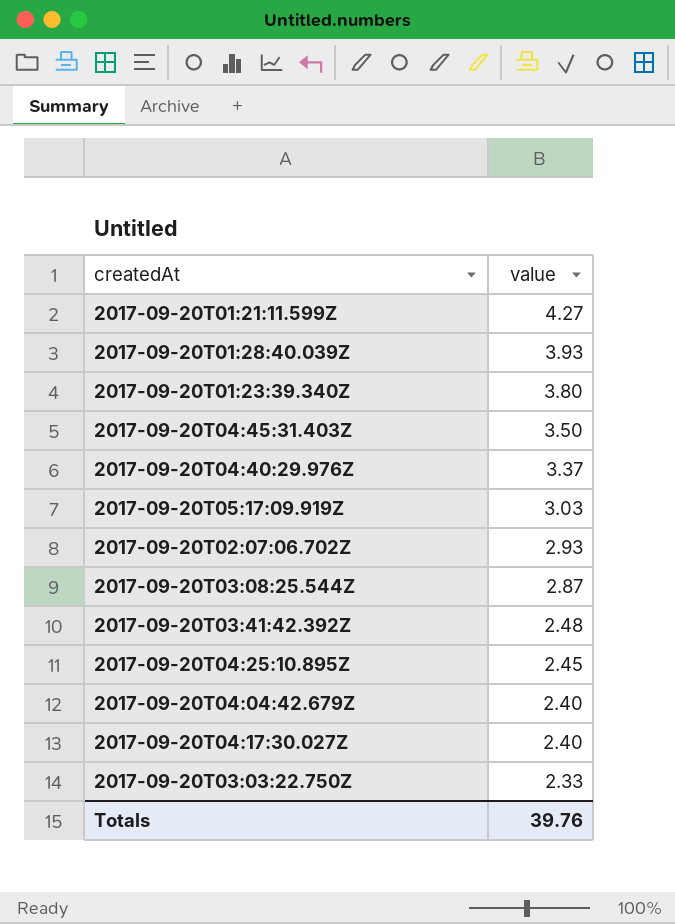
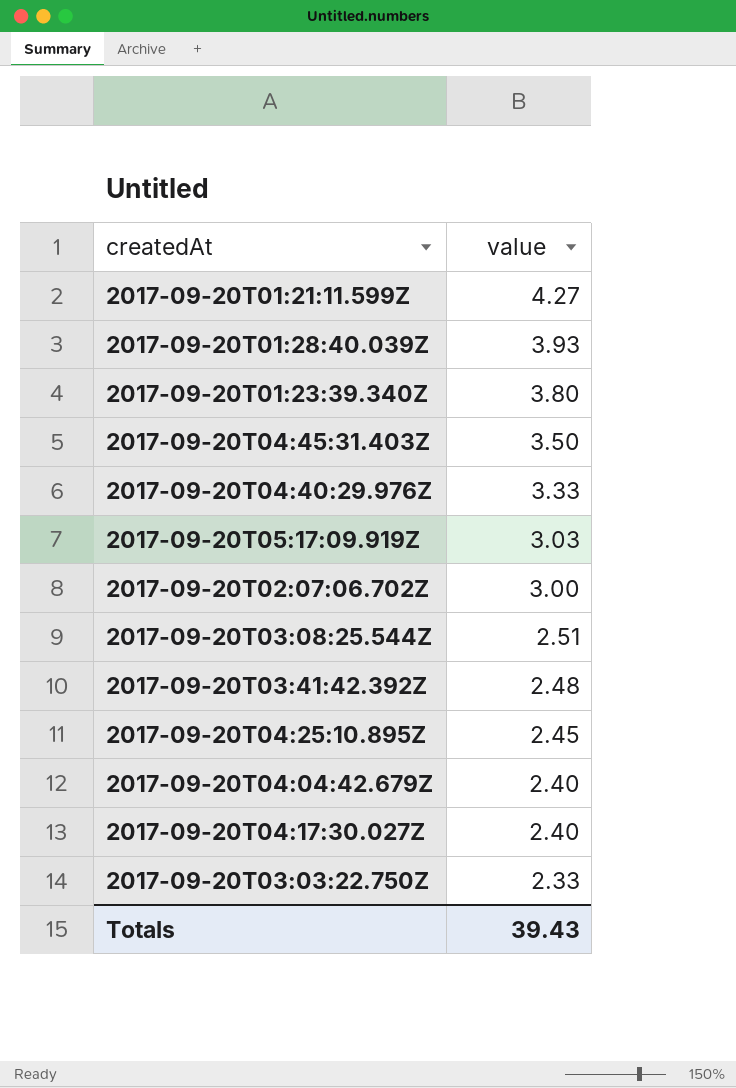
2017-09-20T04:40:29.976Z | value: 3.37 -> 3.33
2017-09-20T02:07:06.702Z | value: 2.93 -> 3.00
2017-09-20T03:08:25.544Z | value: 2.87 -> 2.51
Totals | value: 39.76 -> 39.43

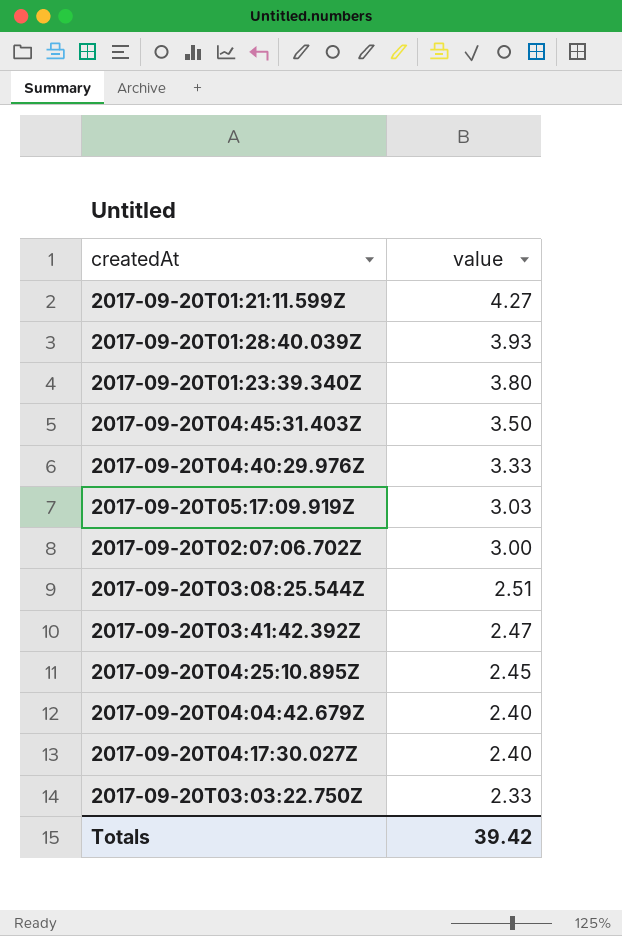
2017-09-20T03:41:42.392Z | value: 2.48 -> 2.47
Totals | value: 39.43 -> 39.42

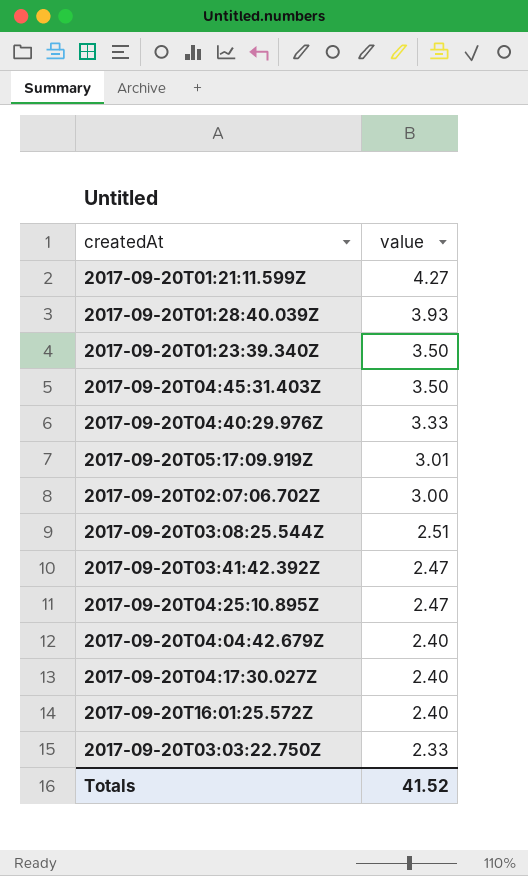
2017-09-20T01:23:39.340Z | value: 3.80 -> 3.50
2017-09-20T05:17:09.919Z | value: 3.03 -> 3.01
2017-09-20T04:25:10.895Z | value: 2.45 -> 2.47
row 2017-09-20T16:01:25.572Z: none -> 2.40
Totals | value: 39.42 -> 41.52

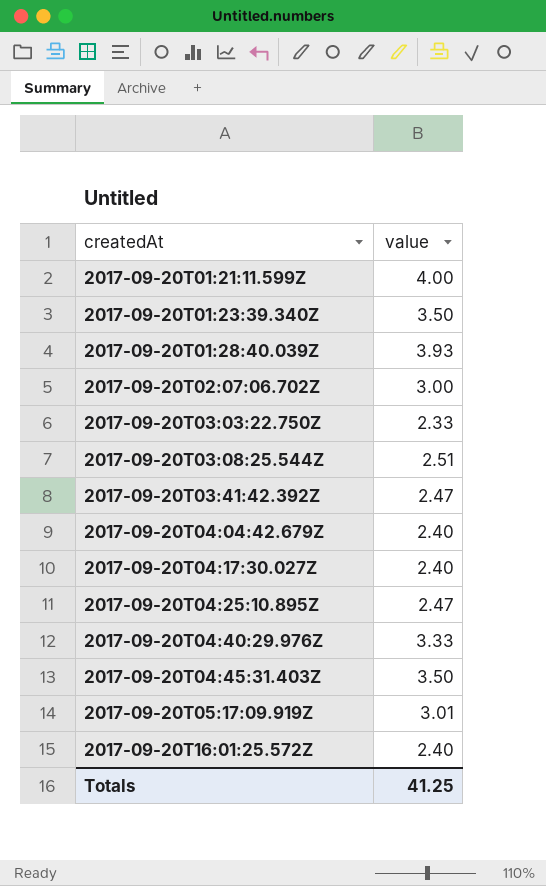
row order: value descending -> createdAt ascending
2017-09-20T01:21:11.599Z | value: 4.27 -> 4.00
Totals | value: 41.52 -> 41.25

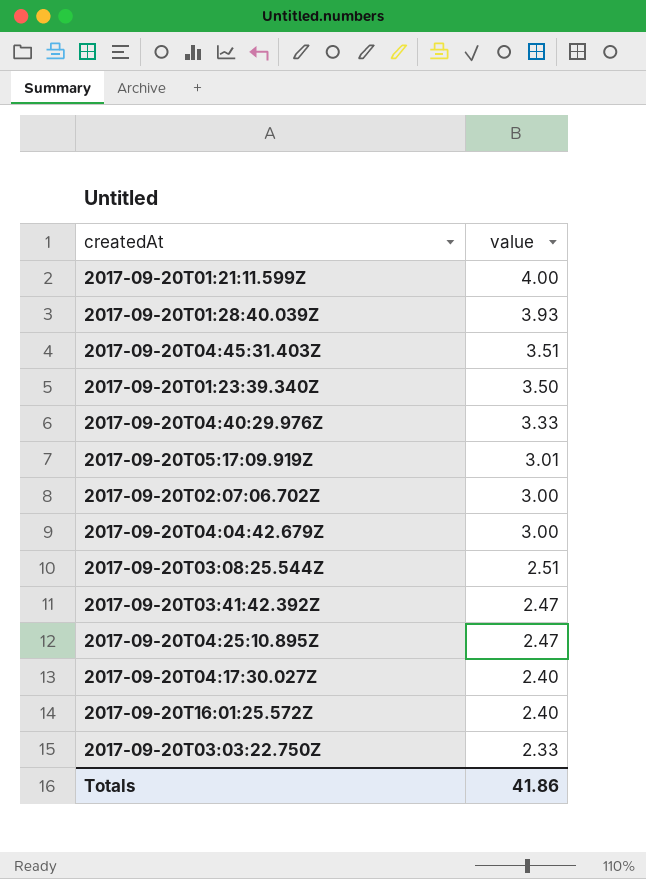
row order: createdAt ascending -> value descending
2017-09-20T04:45:31.403Z | value: 3.50 -> 3.51
2017-09-20T04:04:42.679Z | value: 2.40 -> 3.00
Totals | value: 41.25 -> 41.86

